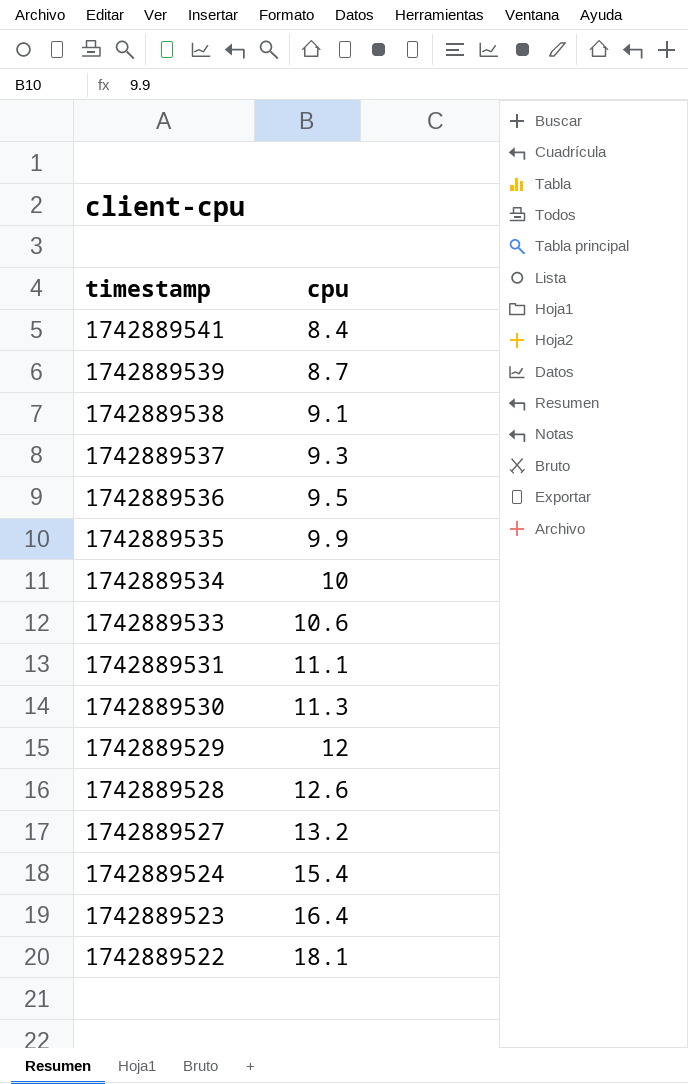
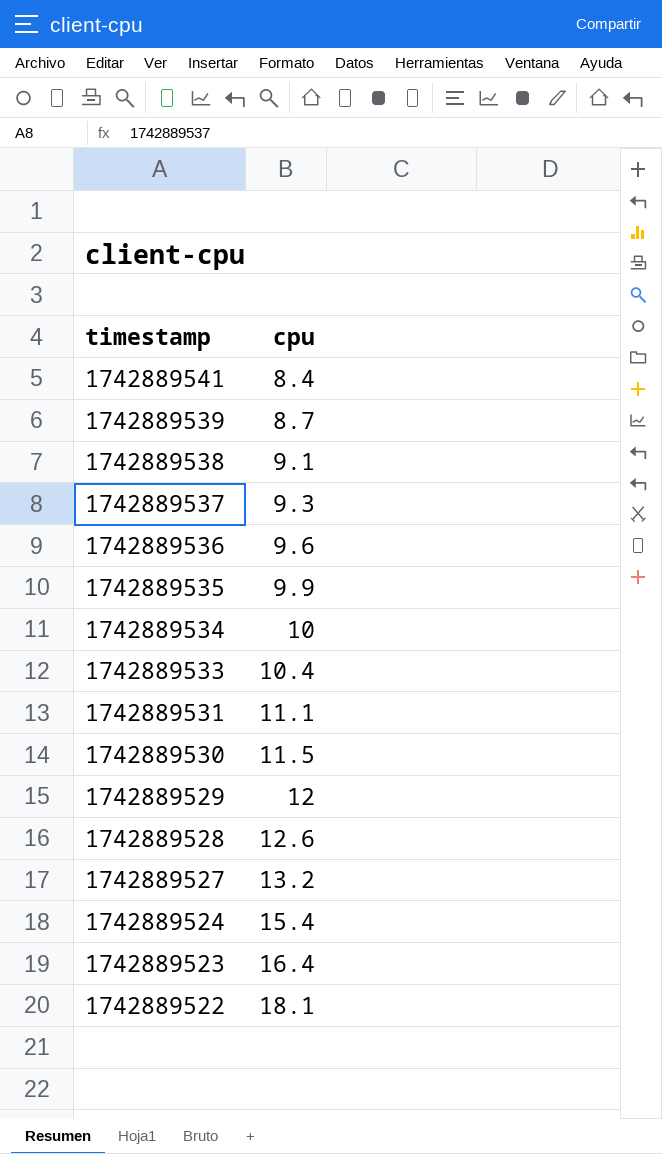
1742889536 | cpu: 9.5 -> 9.6
1742889533 | cpu: 10.6 -> 10.4
1742889530 | cpu: 11.3 -> 11.5

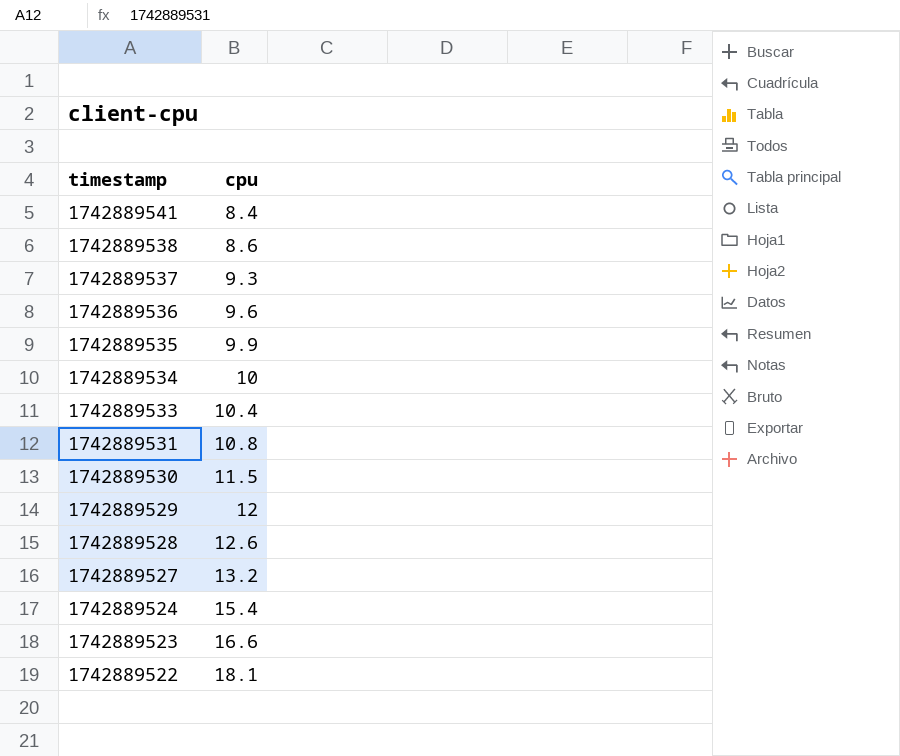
row 1742889539: 8.7 -> none
1742889538 | cpu: 9.1 -> 8.6
1742889531 | cpu: 11.1 -> 10.8
1742889523 | cpu: 16.4 -> 16.6

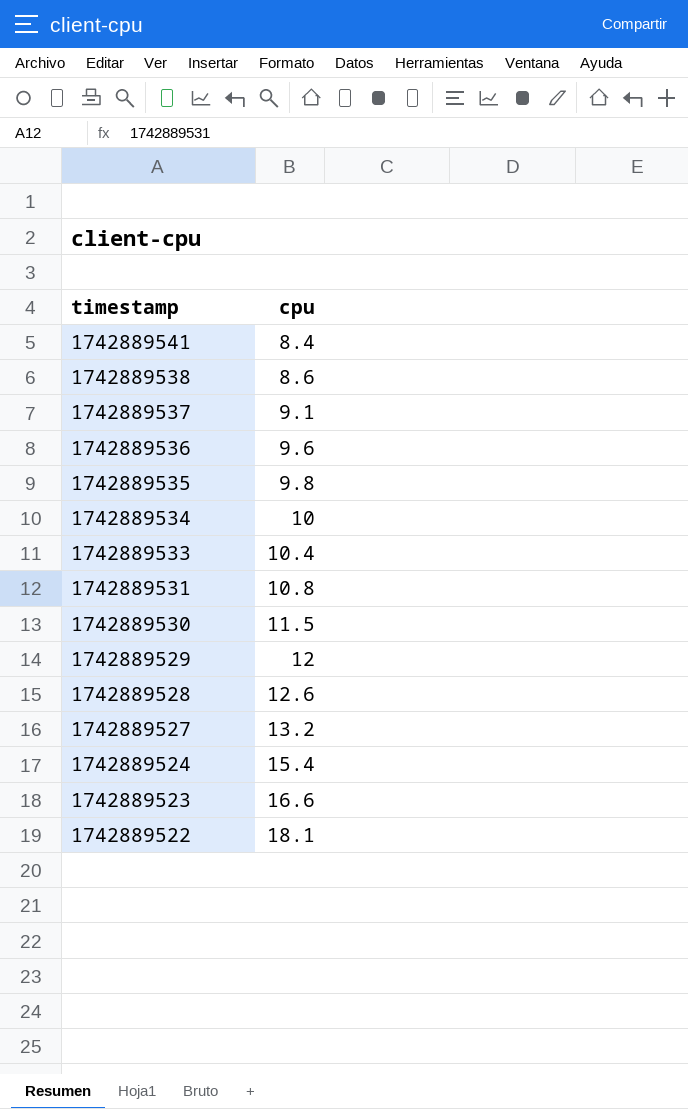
1742889537 | cpu: 9.3 -> 9.1
1742889535 | cpu: 9.9 -> 9.8

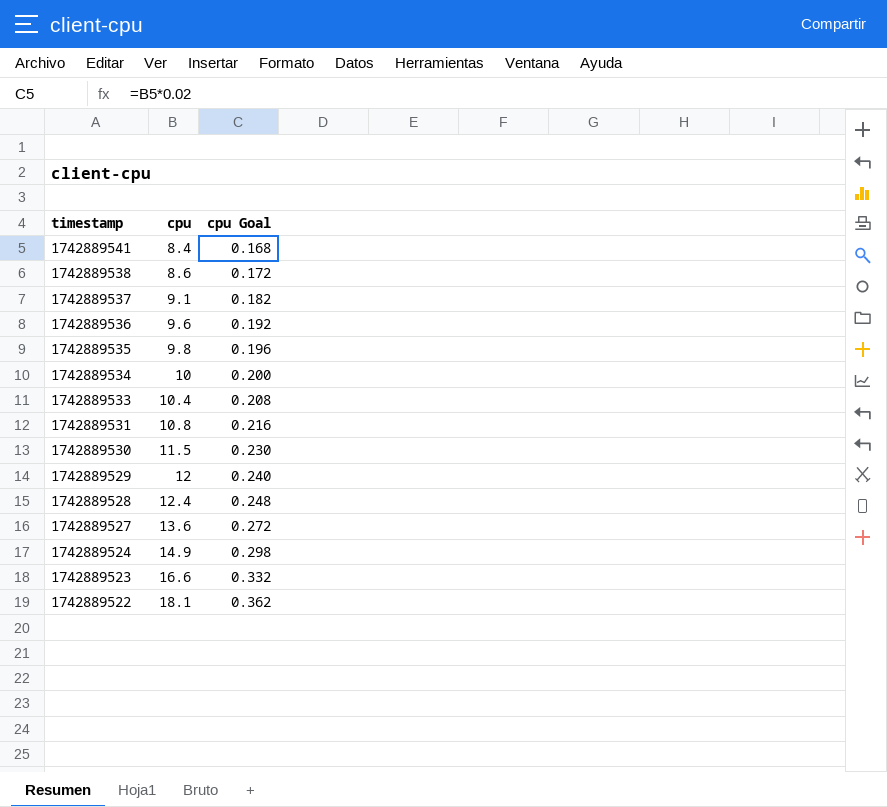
column cpu Goal | formula: none -> [cpu] * 0.02
1742889528 | cpu: 12.6 -> 12.4
1742889527 | cpu: 13.2 -> 13.6
1742889524 | cpu: 15.4 -> 14.9

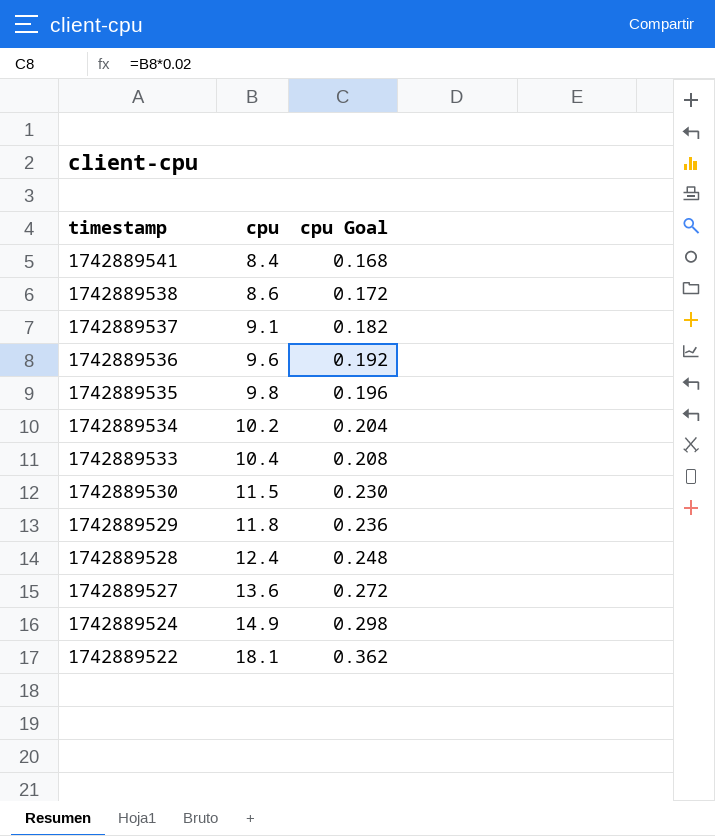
row 1742889531: 10.8 | 0.216 -> none
row 1742889523: 16.6 | 0.332 -> none
1742889534 | cpu: 10 -> 10.2
1742889534 | cpu Goal: 0.200 -> 0.204
1742889529 | cpu: 12 -> 11.8
1742889529 | cpu Goal: 0.240 -> 0.236

